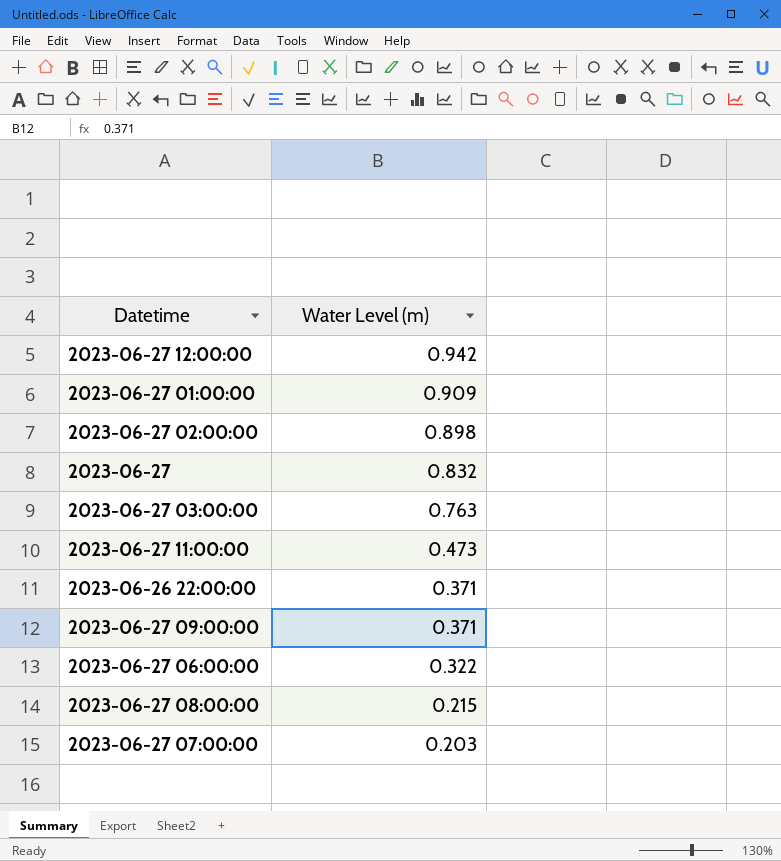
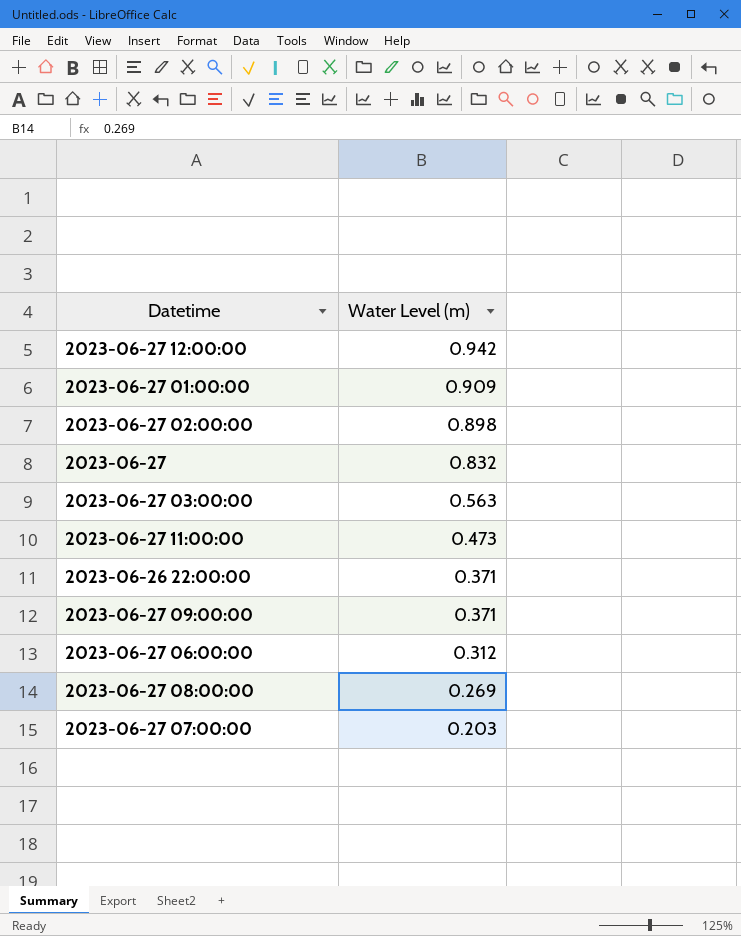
2023-06-27 03:00:00 | Water Level (m): 0.763 -> 0.563
2023-06-27 06:00:00 | Water Level (m): 0.322 -> 0.312
2023-06-27 08:00:00 | Water Level (m): 0.215 -> 0.269

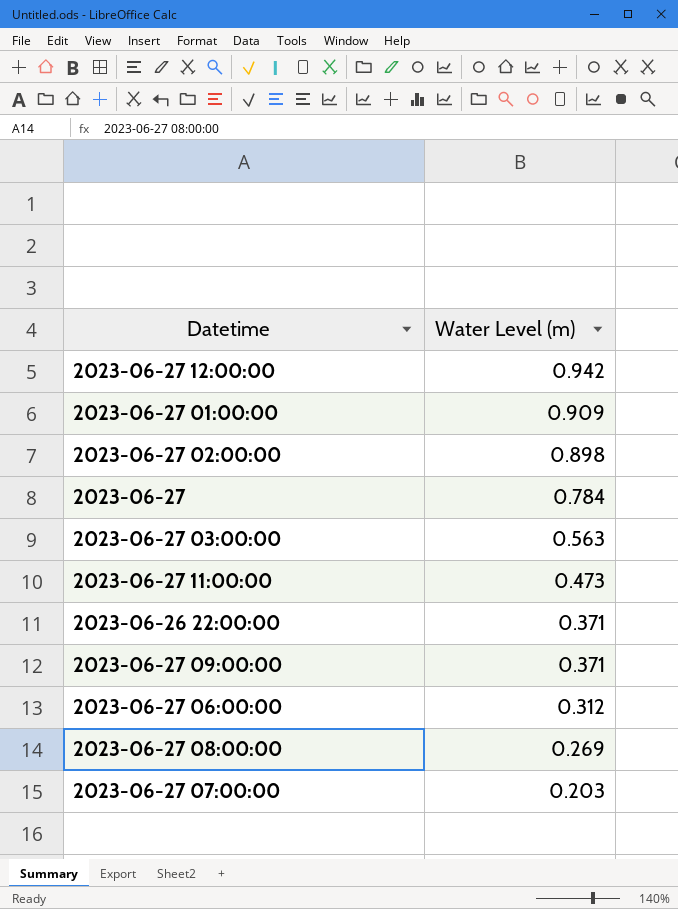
2023-06-27 | Water Level (m): 0.832 -> 0.784

